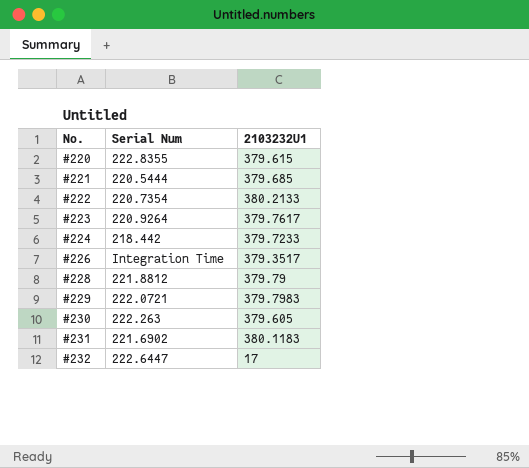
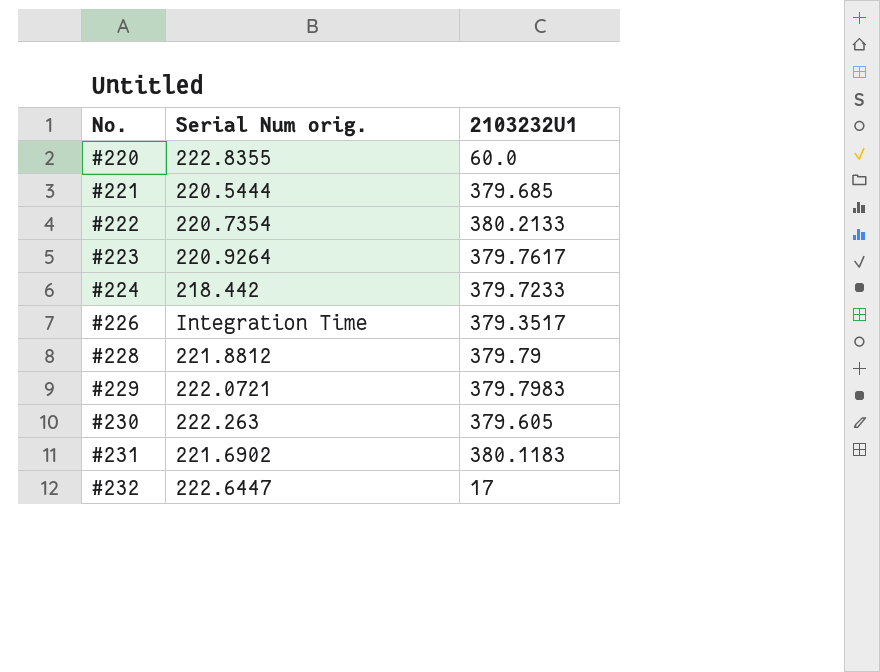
column name: Serial Num -> Serial Num orig.
#220 | 2103232U1: 379.615 -> 60.0

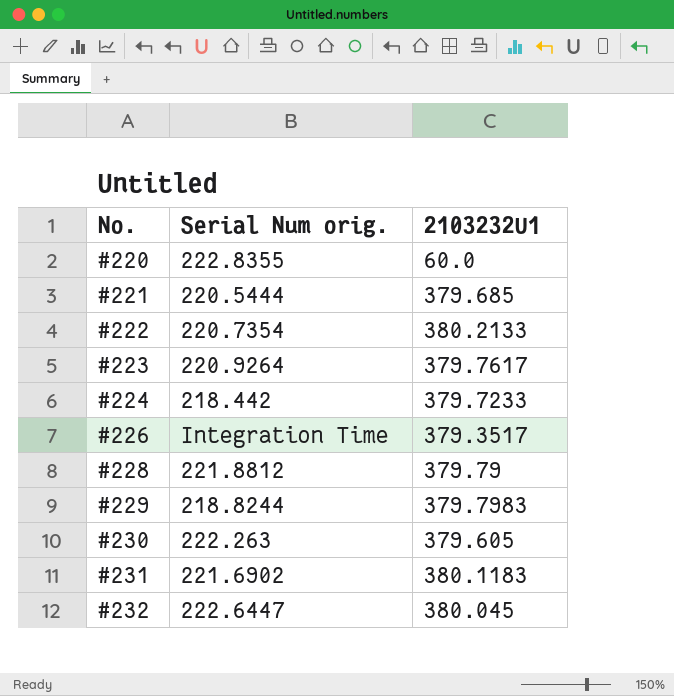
#229 | Serial Num orig.: 222.0721 -> 218.8244
#232 | 2103232U1: 17 -> 380.045

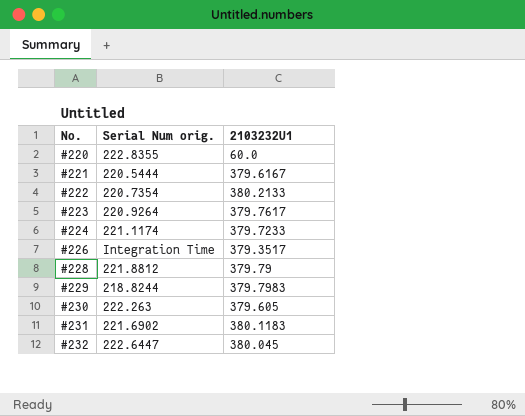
#221 | 2103232U1: 379.685 -> 379.6167
#224 | Serial Num orig.: 218.442 -> 221.1174

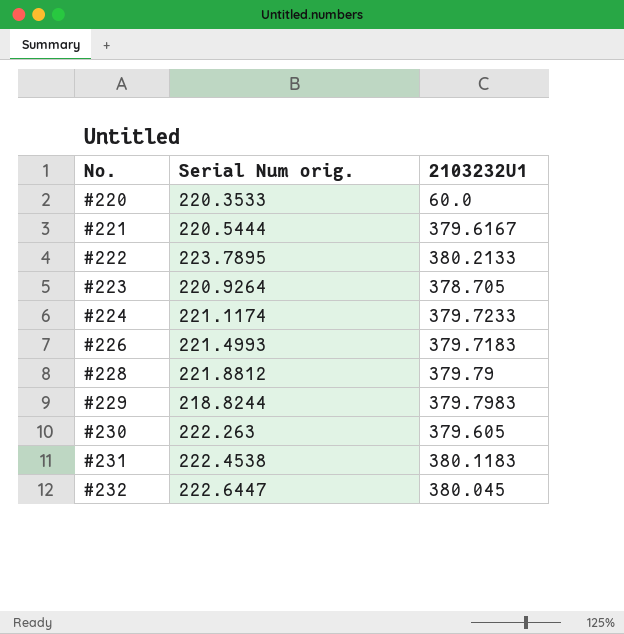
#220 | Serial Num orig.: 222.8355 -> 220.3533
#222 | Serial Num orig.: 220.7354 -> 223.7895
#223 | 2103232U1: 379.7617 -> 378.705
#226 | Serial Num orig.: Integration Time -> 221.4993
#226 | 2103232U1: 379.3517 -> 379.7183
#231 | Serial Num orig.: 221.6902 -> 222.4538

